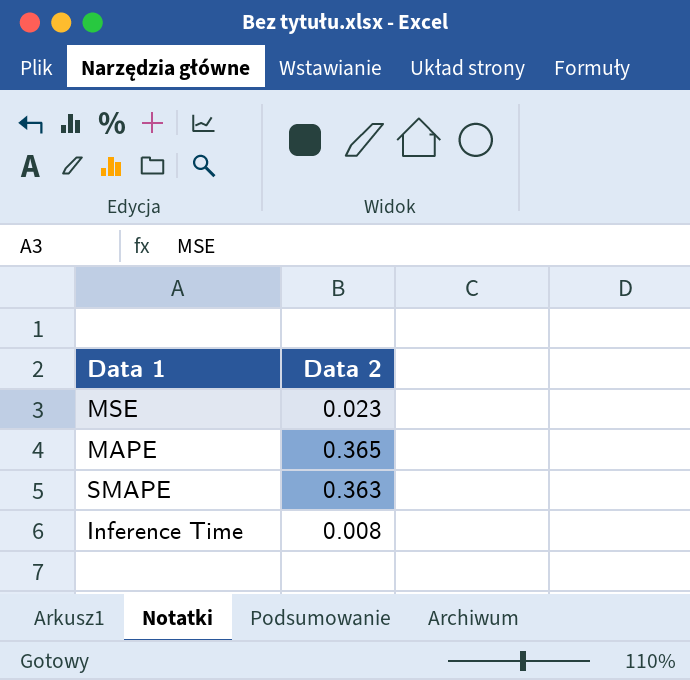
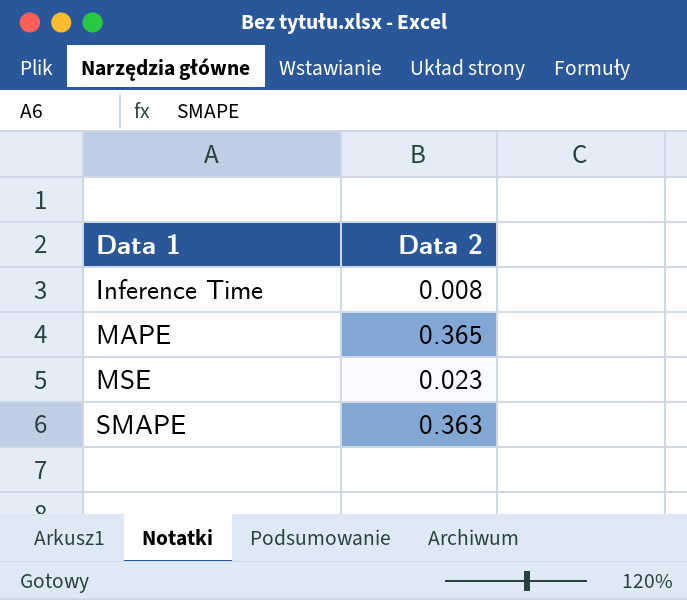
row order: none -> Data 1 ascending

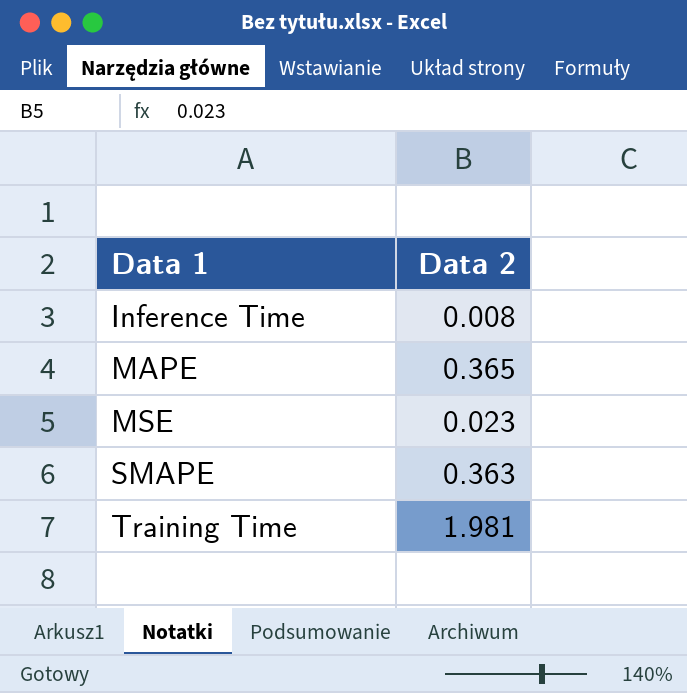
row Training Time: none -> 1.981

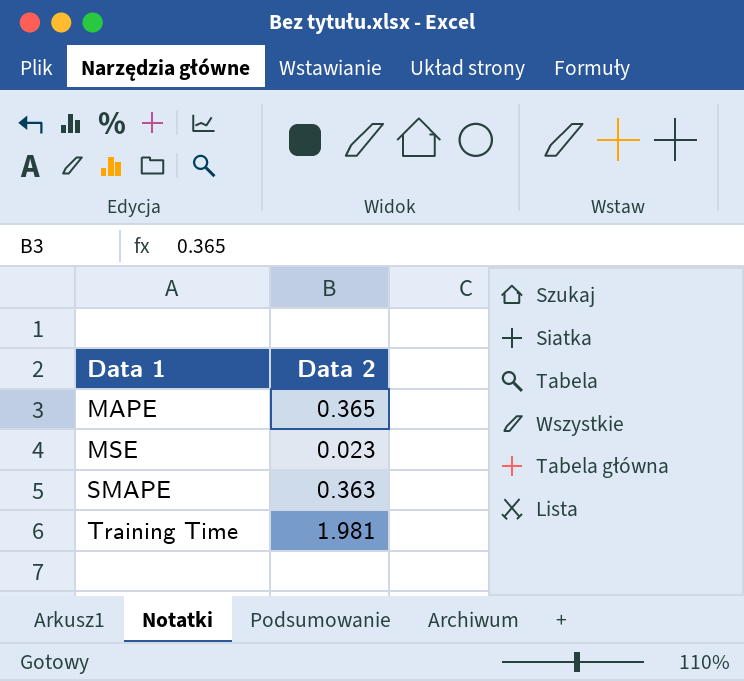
row Inference Time: 0.008 -> none

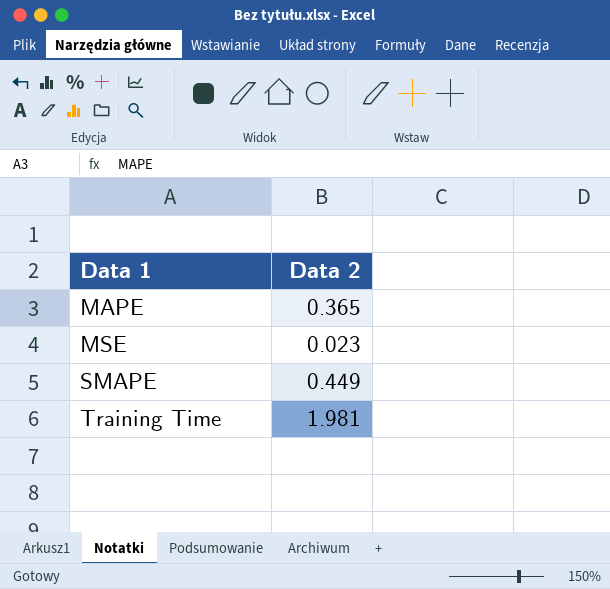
SMAPE | Data 2: 0.363 -> 0.449

